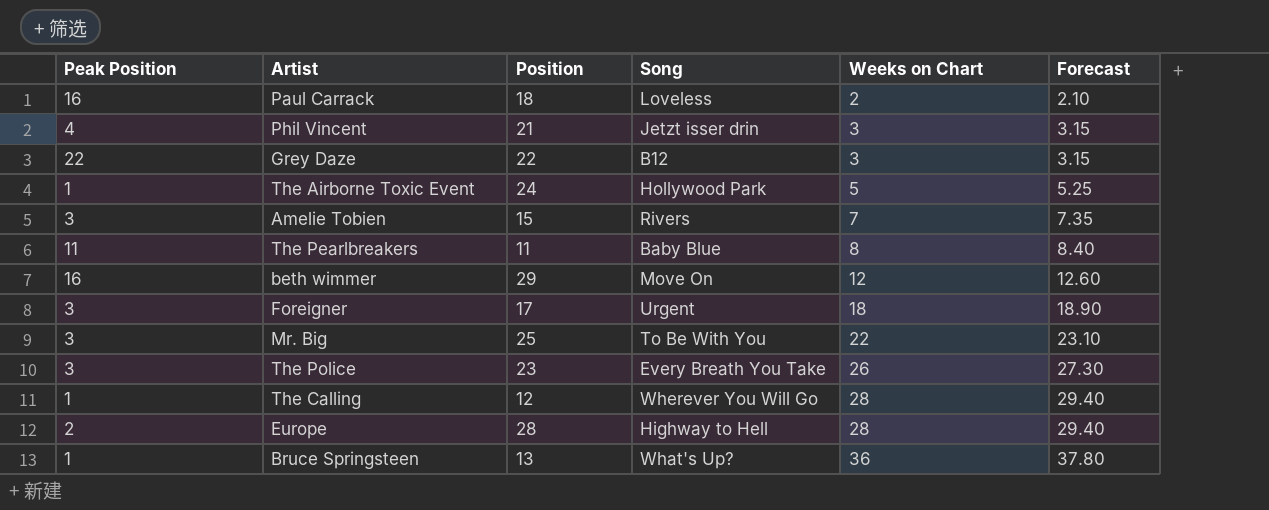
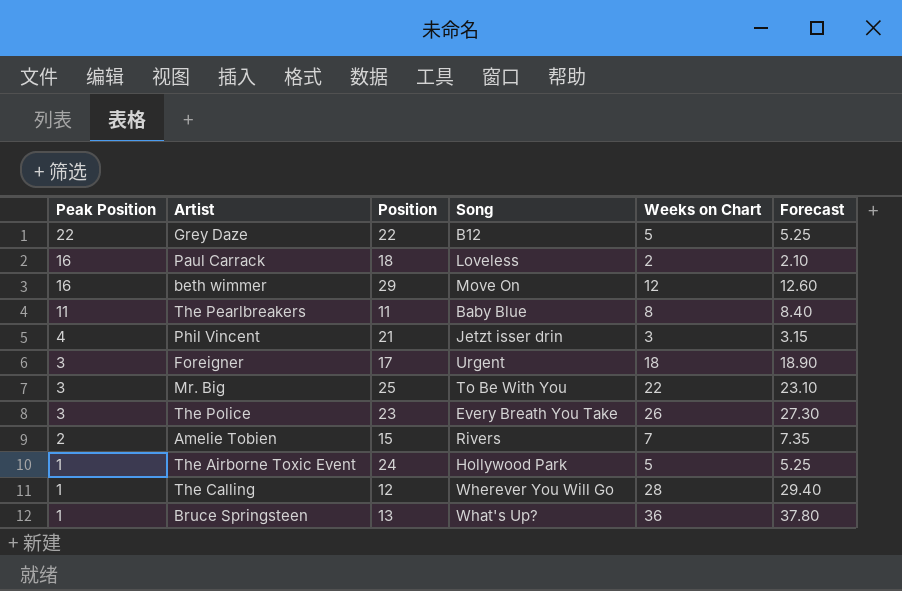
row order: Weeks on Chart ascending -> Peak Position descending
row Europe: 2 | 28 | Highway to Hell | 28 | 29.40 -> none
Grey Daze | Weeks on Chart: 3 -> 5
Grey Daze | Forecast: 3.15 -> 5.25
Amelie Tobien | Peak Position: 3 -> 2

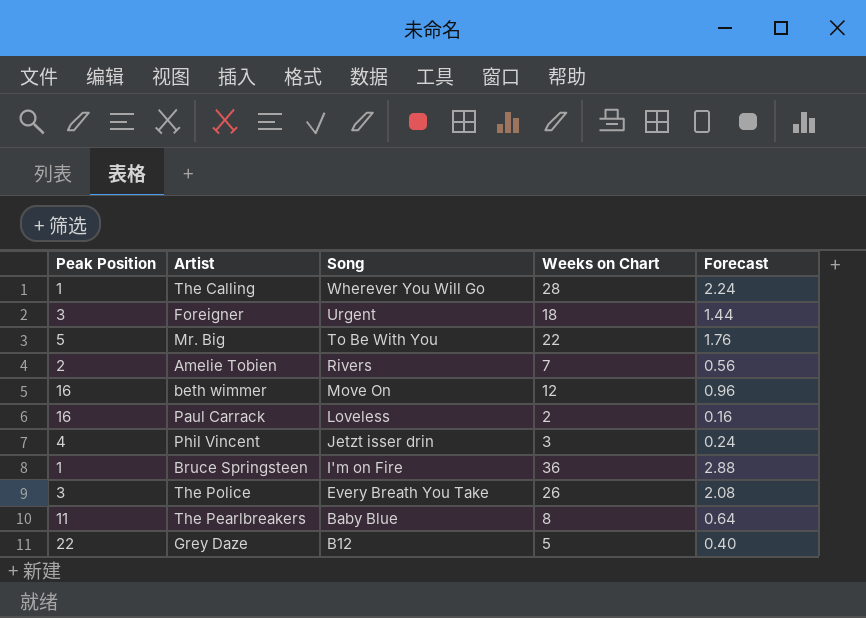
row order: Peak Position descending -> Song descending
column Position | position: 3 -> none
column Forecast | formula: [Weeks on Chart] * 1.05 -> [Weeks on Chart] * 0.08
row The Airborne Toxic Event: 1 | 24 | Hollywood Park | 5 | 5.25 -> none
Mr. Big | Peak Position: 3 -> 5
Bruce Springsteen | Song: What's Up? -> I'm on Fire

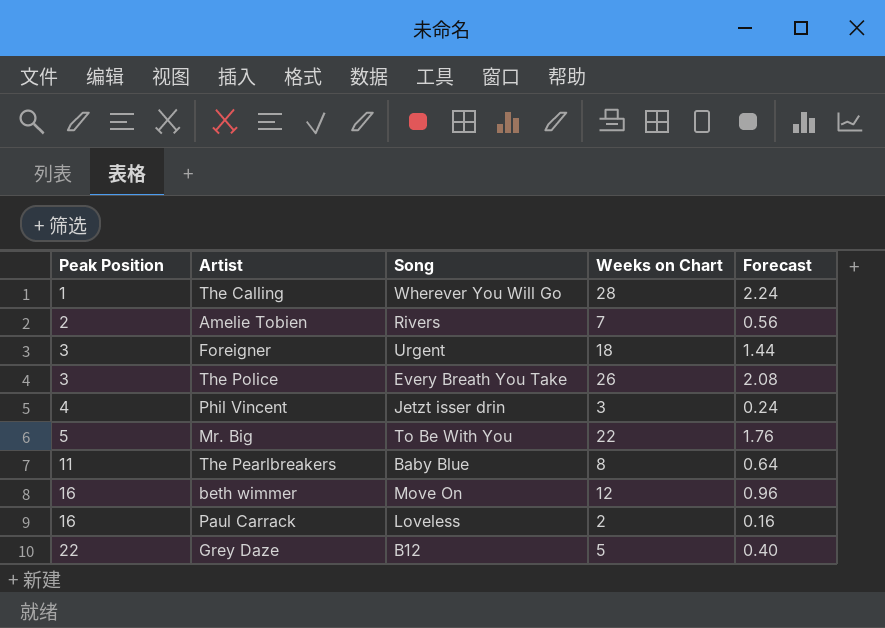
row order: Song descending -> Peak Position ascending
row Bruce Springsteen: 1 | I'm on Fire | 36 | 2.88 -> none

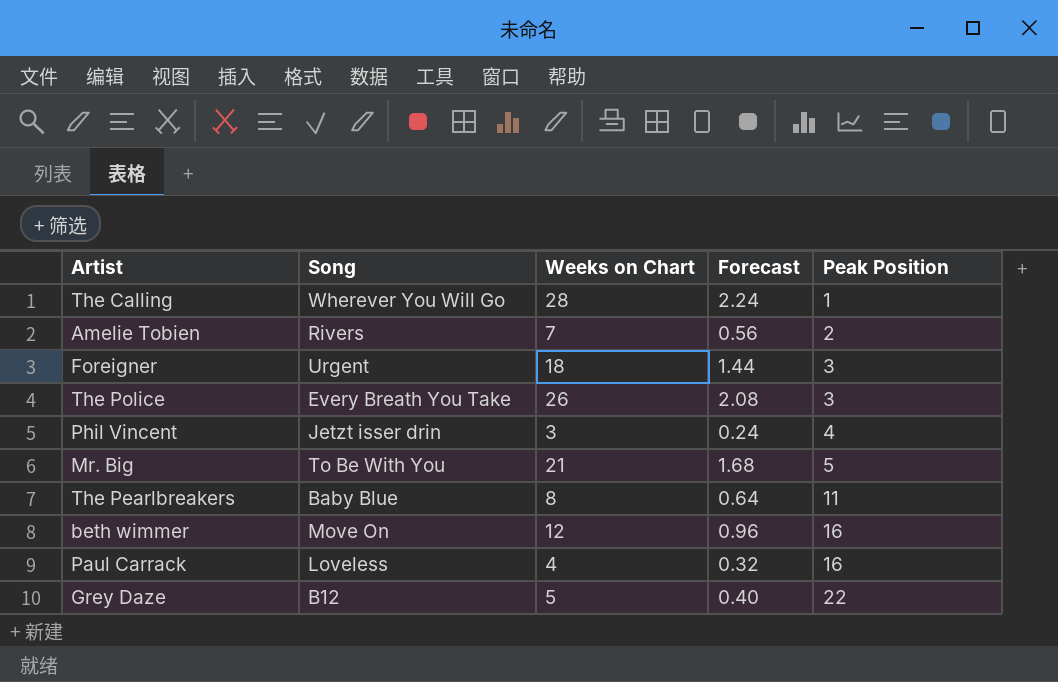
column Peak Position | position: 1 -> 5
Mr. Big | Weeks on Chart: 22 -> 21
Mr. Big | Forecast: 1.76 -> 1.68
Paul Carrack | Weeks on Chart: 2 -> 4
Paul Carrack | Forecast: 0.16 -> 0.32

